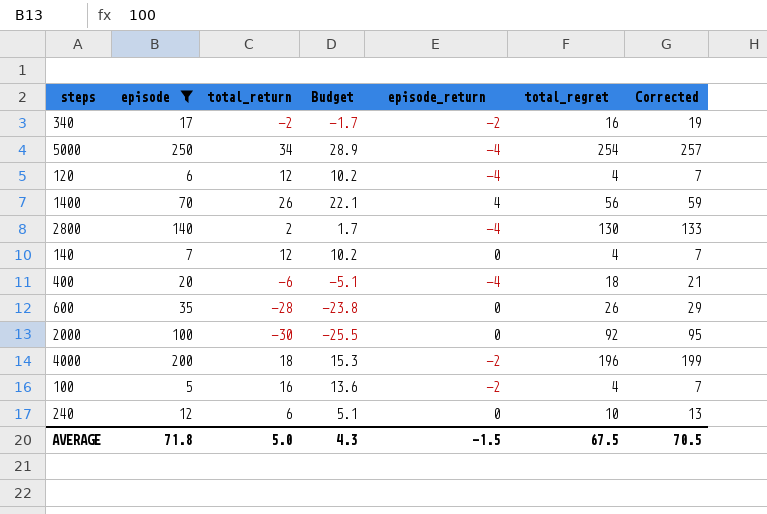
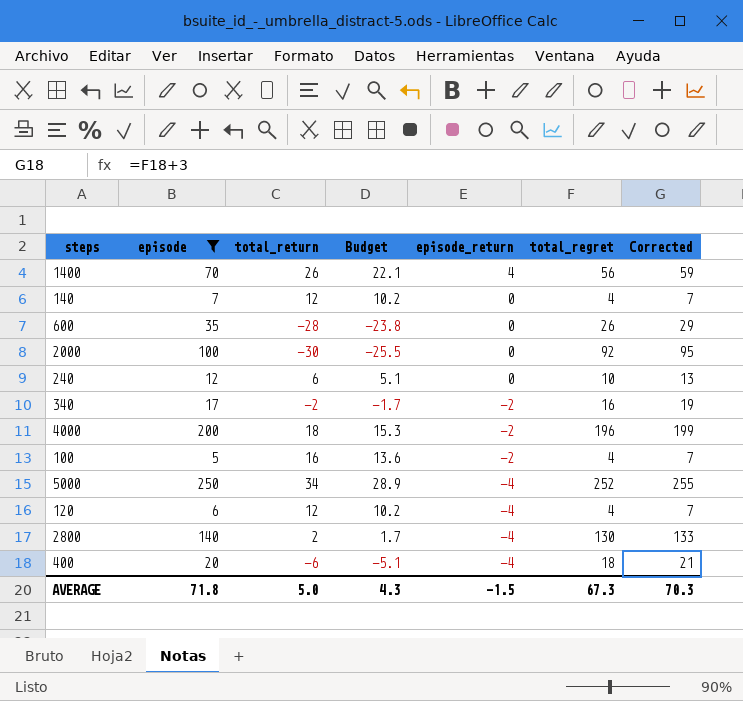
row order: none -> episode_return descending
5000 | total_regret: 254 -> 252
5000 | Corrected: 257 -> 255
AVERAGE | total_regret: 67.5 -> 67.3
AVERAGE | Corrected: 70.5 -> 70.3

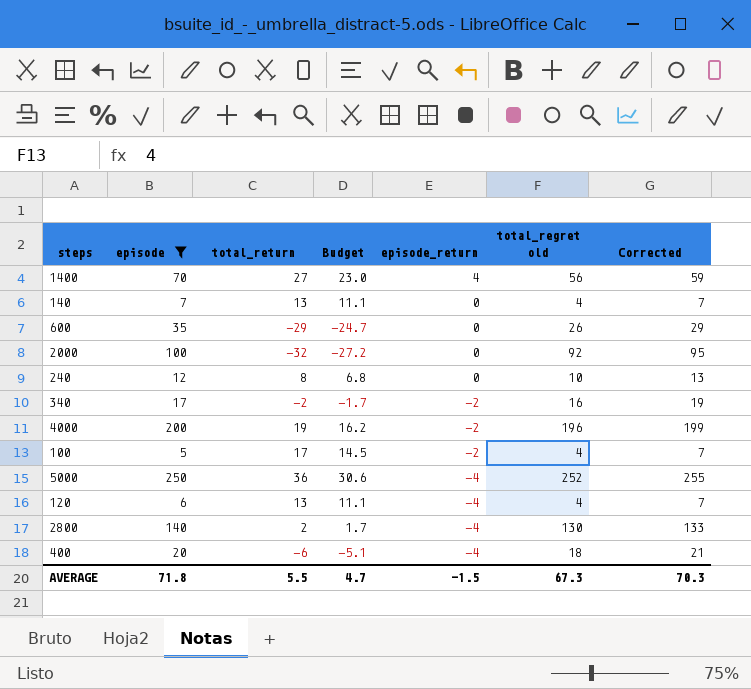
column name: total_regret -> total_regret old
1400 | total_return: 26 -> 27
1400 | Budget: 22.1 -> 23.0
140 | total_return: 12 -> 13
140 | Budget: 10.2 -> 11.1
600 | total_return: -28 -> -29
600 | Budget: -23.8 -> -24.7
2000 | total_return: -30 -> -32
2000 | Budget: -25.5 -> -27.2
240 | total_return: 6 -> 8
240 | Budget: 5.1 -> 6.8
4000 | total_return: 18 -> 19
4000 | Budget: 15.3 -> 16.2
100 | total_return: 16 -> 17
100 | Budget: 13.6 -> 14.5
5000 | total_return: 34 -> 36
5000 | Budget: 28.9 -> 30.6
120 | total_return: 12 -> 13
120 | Budget: 10.2 -> 11.1
AVERAGE | total_return: 5.0 -> 5.5
AVERAGE | Budget: 4.3 -> 4.7

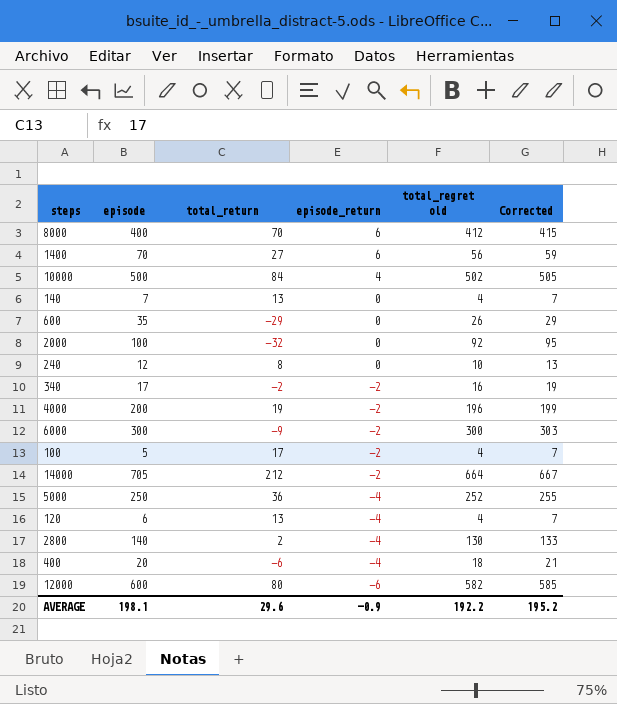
filter: episode <= 250 -> none
column Budget | formula: [total_return] * 0.85 -> none
1400 | episode_return: 4 -> 6
AVERAGE | episode: 71.8 -> 198.1
AVERAGE | total_return: 5.5 -> 29.6
AVERAGE | episode_return: -1.5 -> -0.9
AVERAGE | total_regret old: 67.3 -> 192.2
AVERAGE | Corrected: 70.3 -> 195.2

